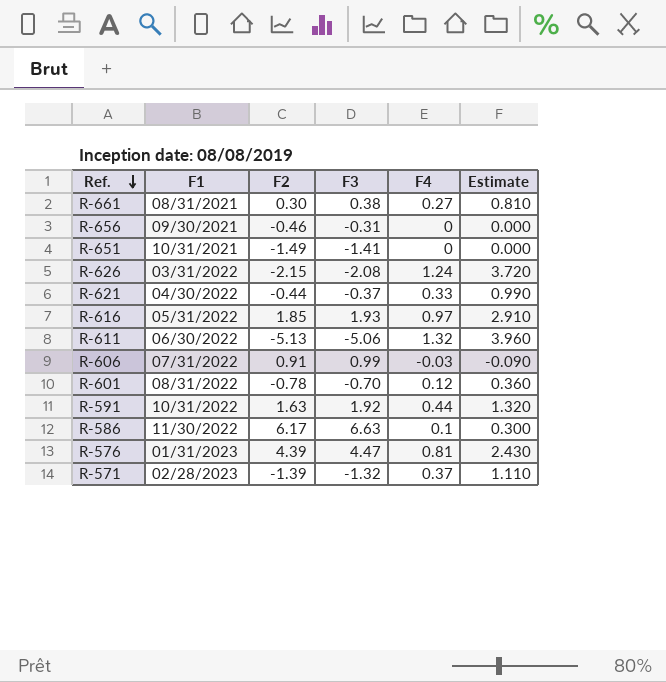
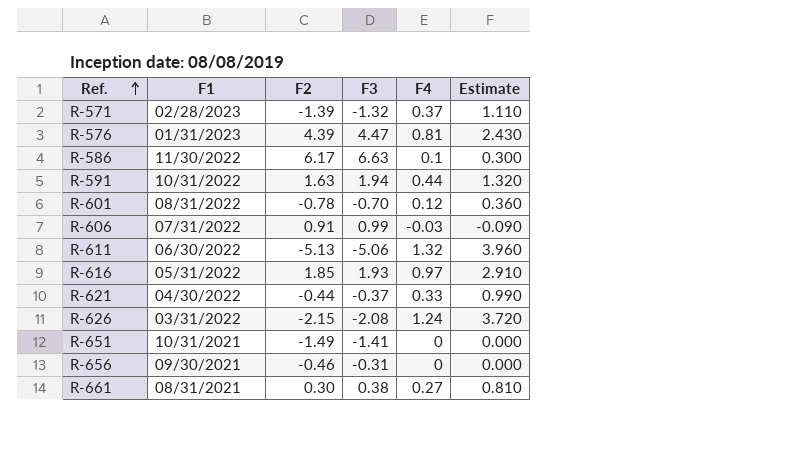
row order: Ref. descending -> Ref. ascending
R-591 | F3: 1.92 -> 1.94

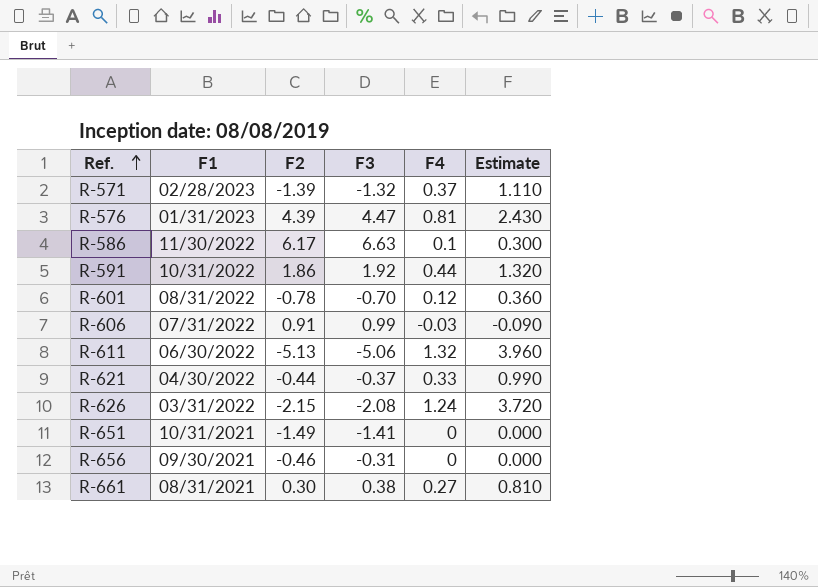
row R-616: 05/31/2022 | 1.85 | 1.93 | 0.97 | 2.910 -> none
R-591 | F2: 1.63 -> 1.86
R-591 | F3: 1.94 -> 1.92

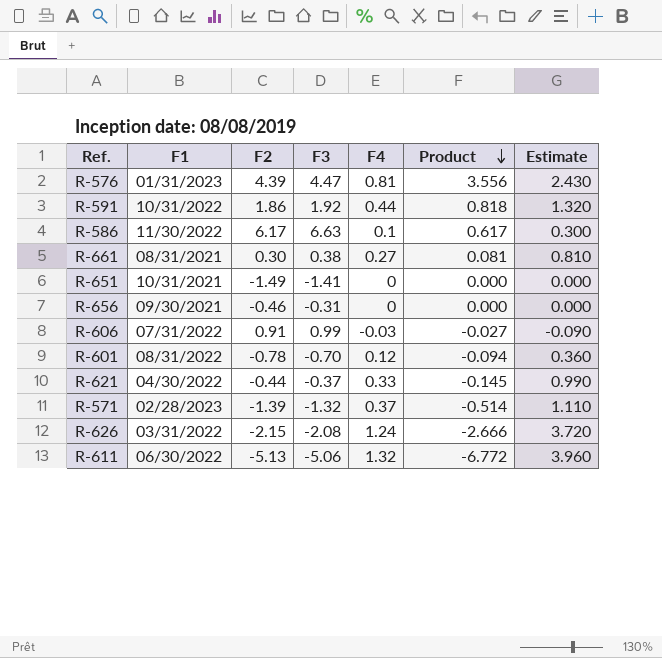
row order: Ref. ascending -> Product descending
column Product | formula: none -> [F2] * [F4]

